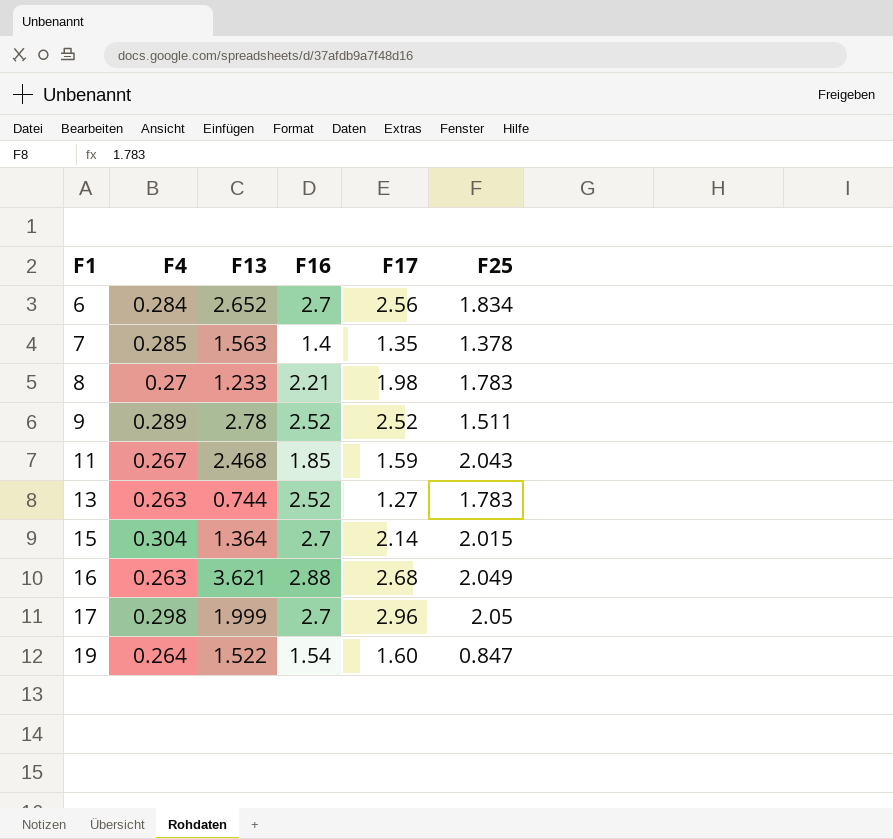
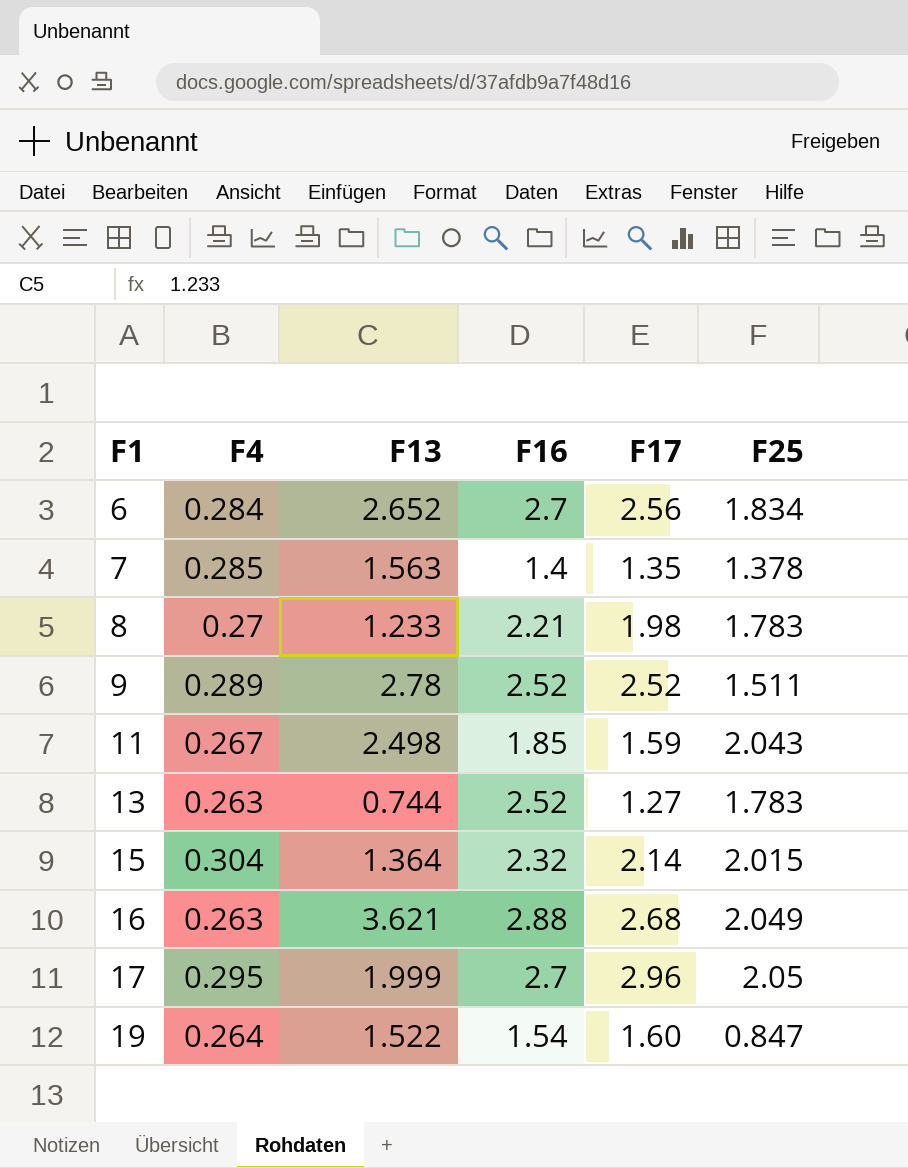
11 | F13: 2.468 -> 2.498
15 | F16: 2.7 -> 2.32
17 | F4: 0.298 -> 0.295

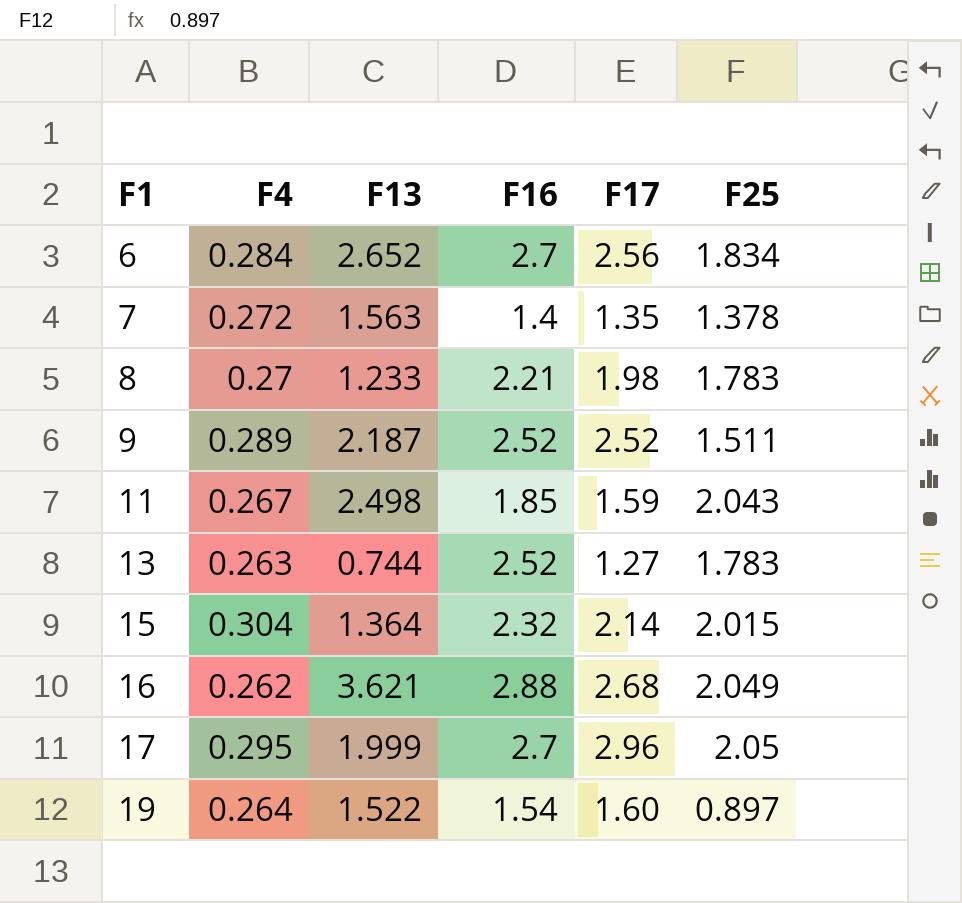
7 | F4: 0.285 -> 0.272
9 | F13: 2.78 -> 2.187
16 | F4: 0.263 -> 0.262
19 | F25: 0.847 -> 0.897

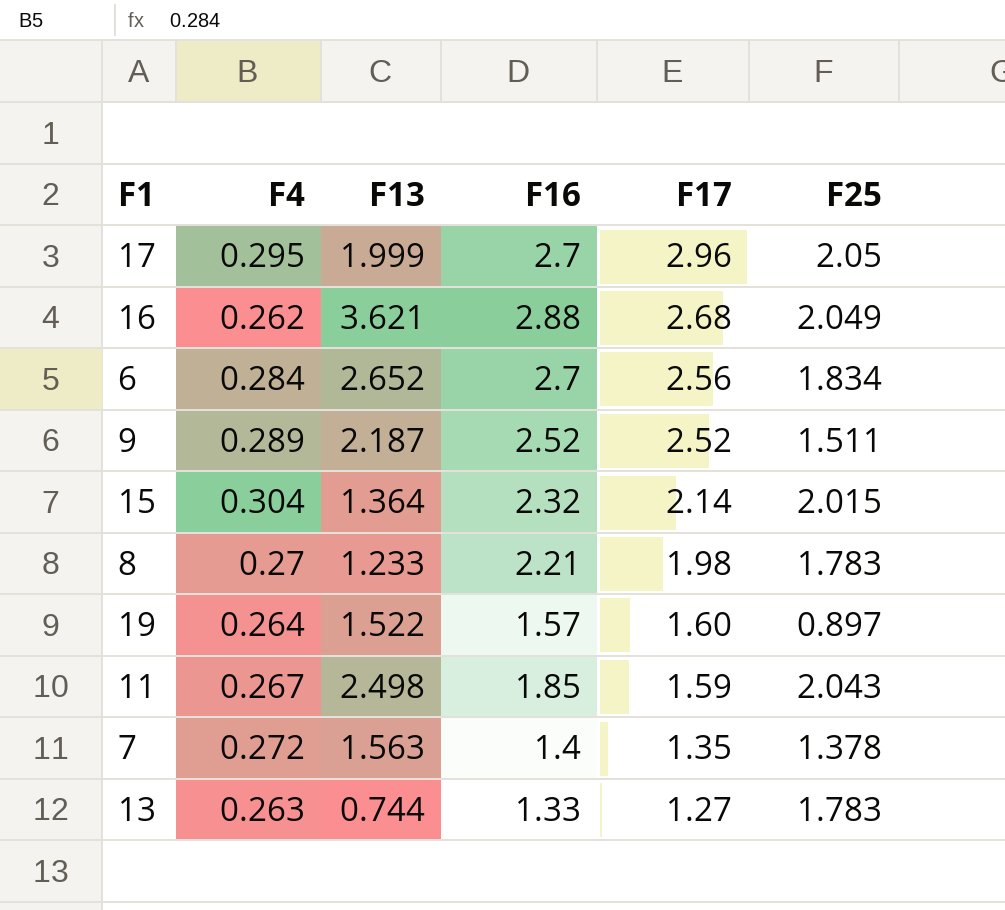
row order: F1 ascending -> F17 descending
19 | F16: 1.54 -> 1.57
13 | F16: 2.52 -> 1.33

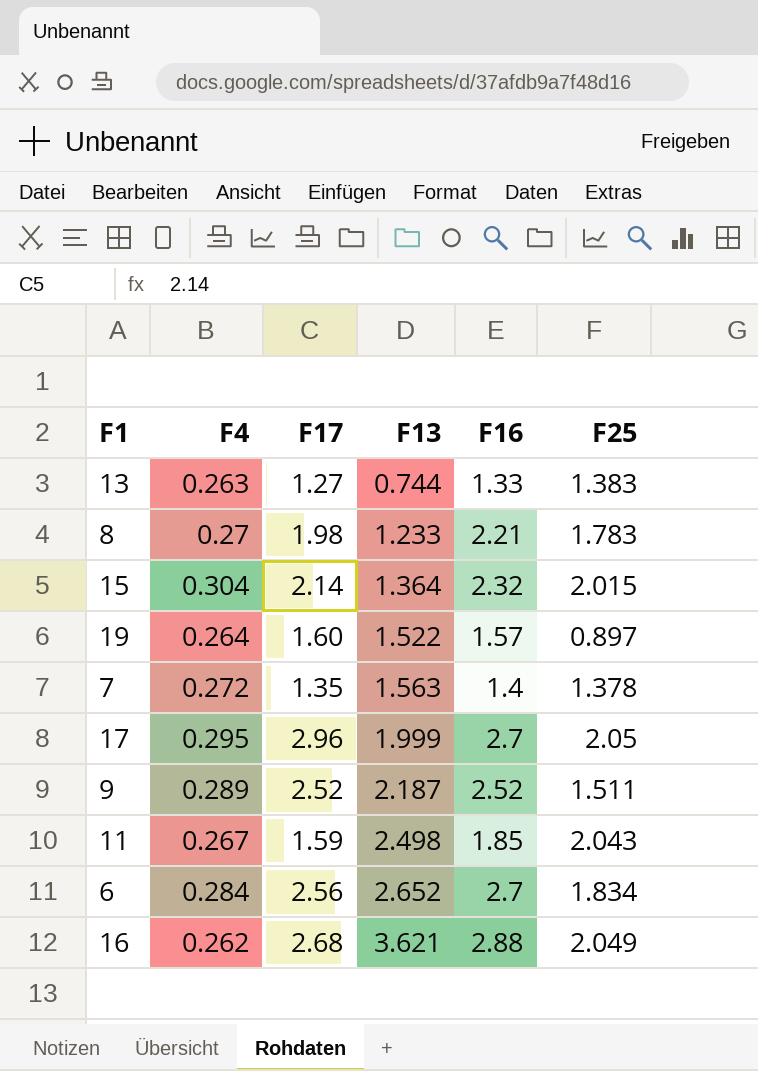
row order: F17 descending -> F13 ascending
column F17 | position: 5 -> 3
13 | F25: 1.783 -> 1.383

